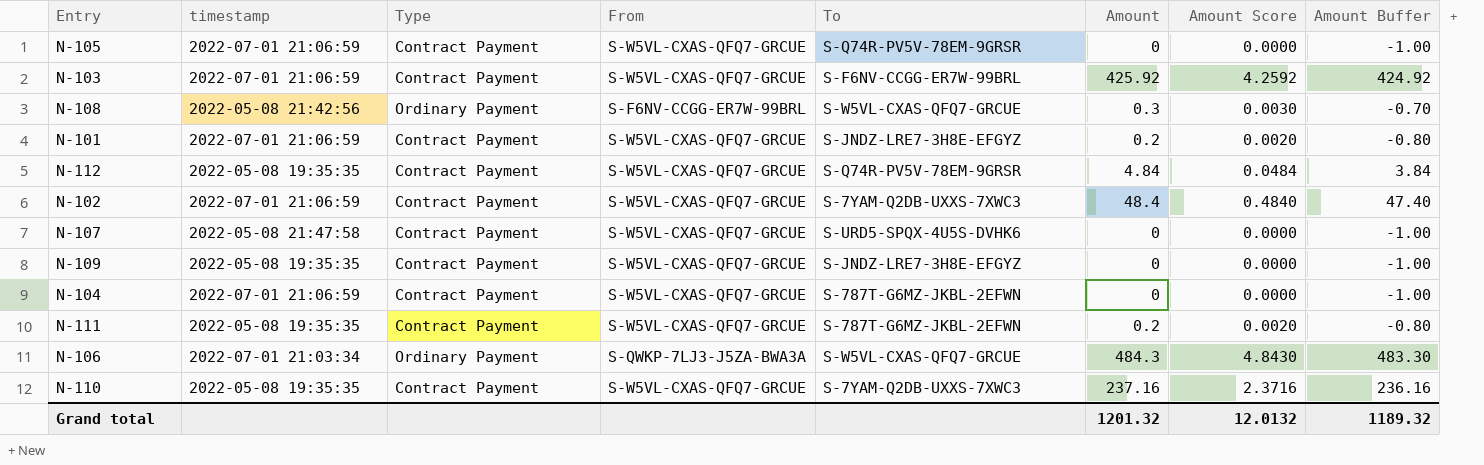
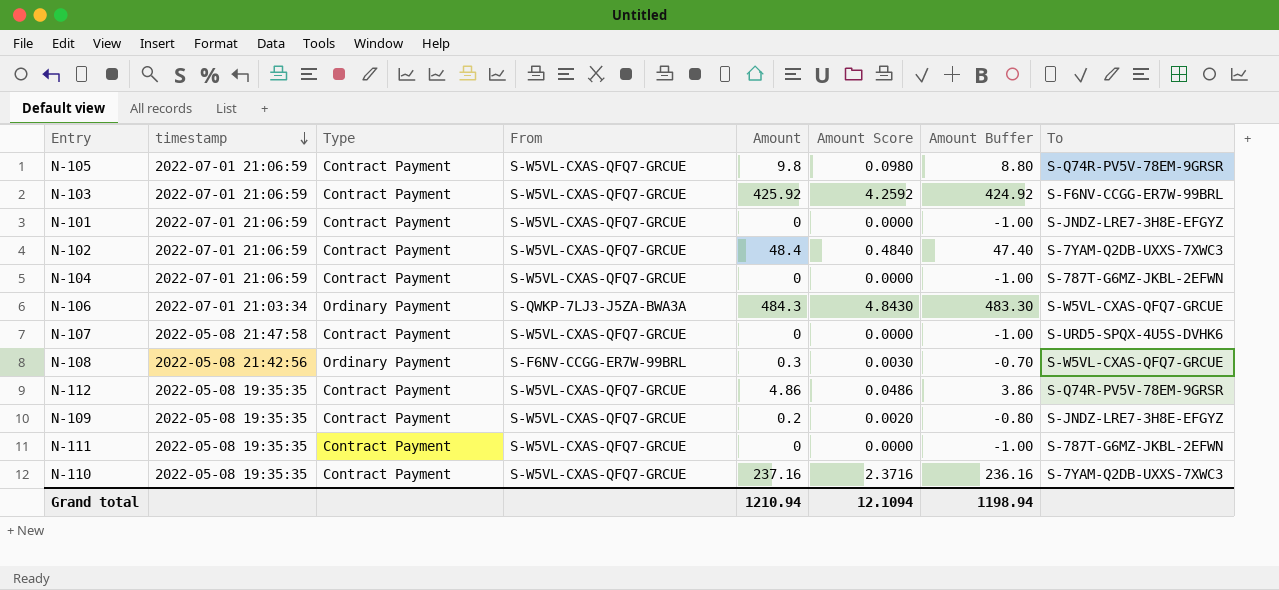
row order: none -> timestamp descending
column To | position: 5 -> 8
N-105 | Amount: 0 -> 9.8
N-105 | Amount Score: 0.0000 -> 0.0980
N-105 | Amount Buffer: -1.00 -> 8.80
N-101 | Amount: 0.2 -> 0
N-101 | Amount Score: 0.0020 -> 0.0000
N-101 | Amount Buffer: -0.80 -> -1.00
N-112 | Amount: 4.84 -> 4.86
N-112 | Amount Score: 0.0484 -> 0.0486
N-112 | Amount Buffer: 3.84 -> 3.86
N-109 | Amount: 0 -> 0.2
N-109 | Amount Score: 0.0000 -> 0.0020
N-109 | Amount Buffer: -1.00 -> -0.80
N-111 | Amount: 0.2 -> 0
N-111 | Amount Score: 0.0020 -> 0.0000
N-111 | Amount Buffer: -0.80 -> -1.00
Grand total | Amount: 1201.32 -> 1210.94
Grand total | Amount Score: 12.0132 -> 12.1094
Grand total | Amount Buffer: 1189.32 -> 1198.94

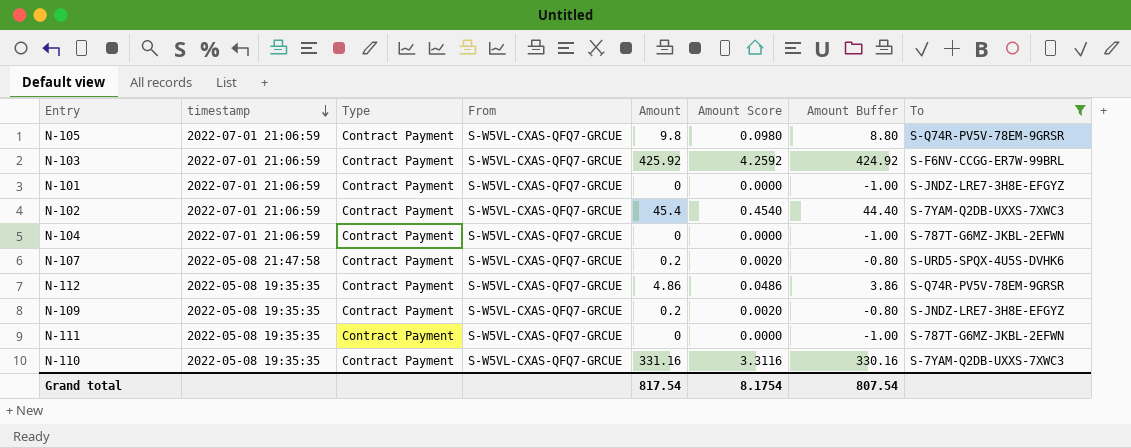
filter: none -> To != S-W5VL-CXAS-QFQ7-GRCUE
N-102 | Amount: 48.4 -> 45.4
N-102 | Amount Score: 0.4840 -> 0.4540
N-102 | Amount Buffer: 47.40 -> 44.40
N-107 | Amount: 0 -> 0.2
N-107 | Amount Score: 0.0000 -> 0.0020
N-107 | Amount Buffer: -1.00 -> -0.80
N-110 | Amount: 237.16 -> 331.16
N-110 | Amount Score: 2.3716 -> 3.3116
N-110 | Amount Buffer: 236.16 -> 330.16
Grand total | Amount: 1210.94 -> 817.54
Grand total | Amount Score: 12.1094 -> 8.1754
Grand total | Amount Buffer: 1198.94 -> 807.54

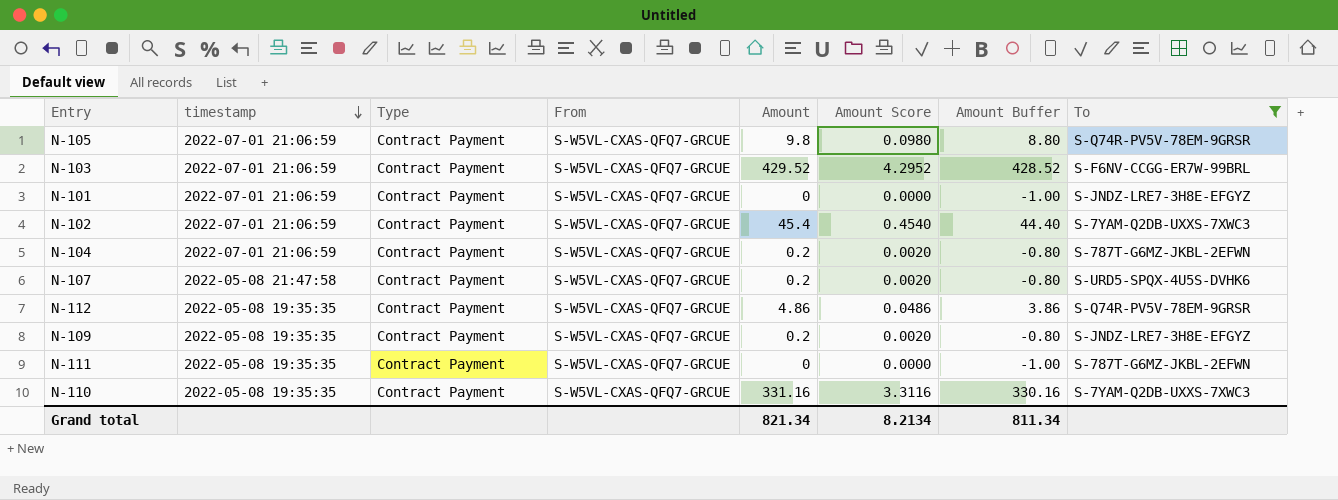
N-103 | Amount: 425.92 -> 429.52
N-103 | Amount Score: 4.2592 -> 4.2952
N-103 | Amount Buffer: 424.92 -> 428.52
N-104 | Amount: 0 -> 0.2
N-104 | Amount Score: 0.0000 -> 0.0020
N-104 | Amount Buffer: -1.00 -> -0.80
Grand total | Amount: 817.54 -> 821.34
Grand total | Amount Score: 8.1754 -> 8.2134
Grand total | Amount Buffer: 807.54 -> 811.34

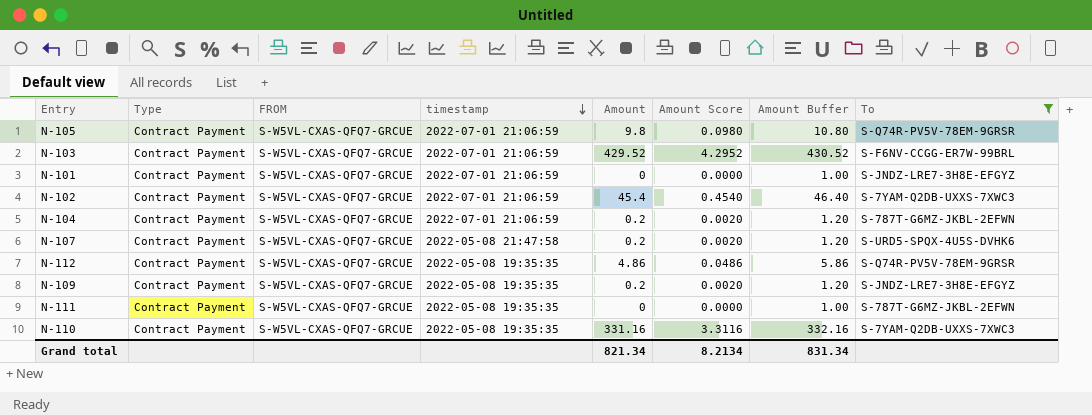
column name: From -> FROM
column timestamp | position: 2 -> 4
column Amount Buffer | formula: [Amount] - 1 -> [Amount] + 1
Grand total | Amount Buffer: 811.34 -> 831.34

